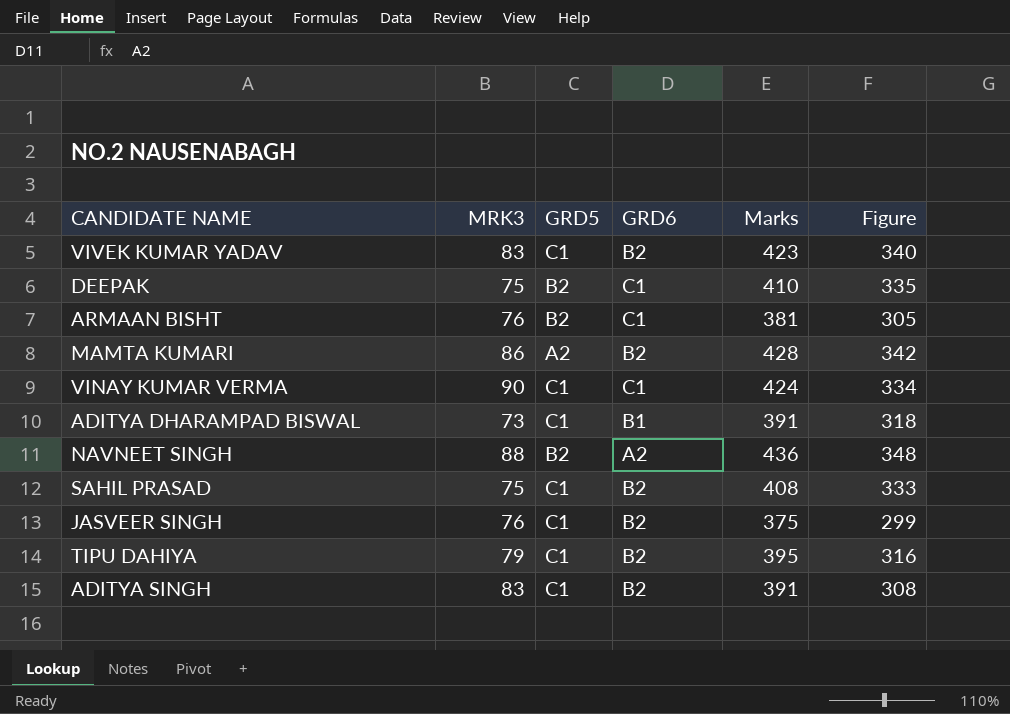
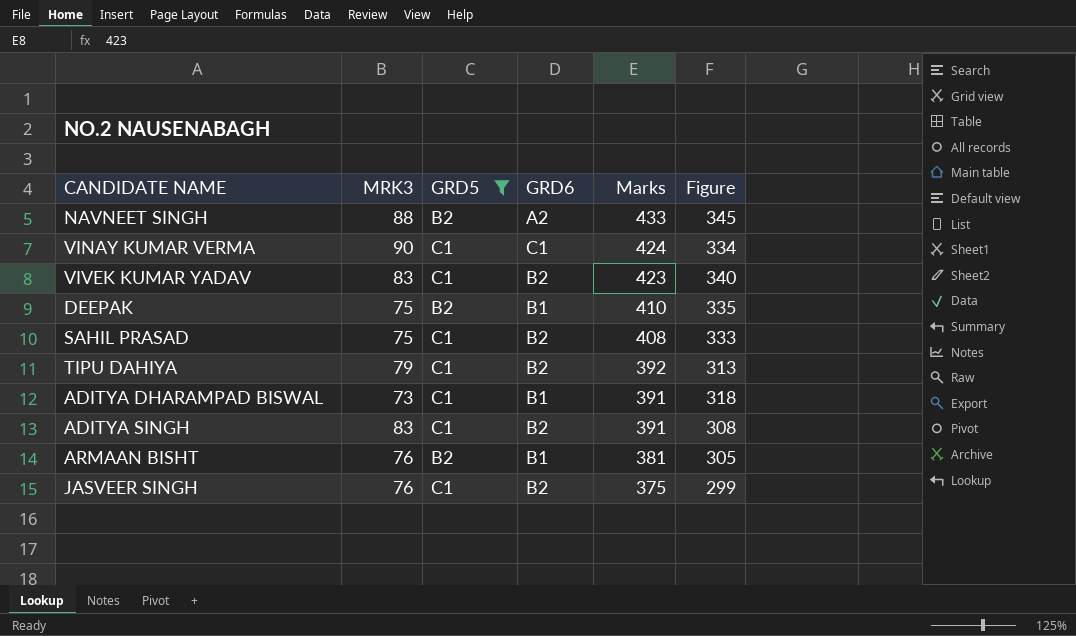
filter: none -> GRD5 != A2
row order: none -> Marks descending
NAVNEET SINGH | Marks: 436 -> 433
NAVNEET SINGH | Figure: 348 -> 345
DEEPAK | GRD6: C1 -> B1
TIPU DAHIYA | Marks: 395 -> 392
TIPU DAHIYA | Figure: 316 -> 313
ARMAAN BISHT | GRD6: C1 -> B1

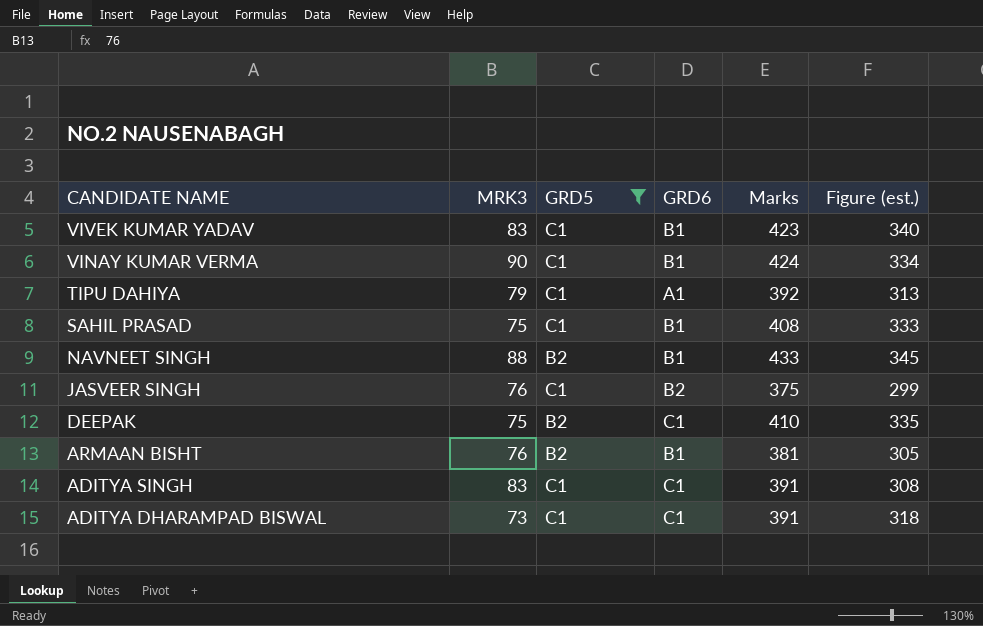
row order: Marks descending -> CANDIDATE NAME descending
column name: Figure -> Figure (est.)
VIVEK KUMAR YADAV | GRD6: B2 -> B1
VINAY KUMAR VERMA | GRD6: C1 -> B1
TIPU DAHIYA | GRD6: B2 -> A1
SAHIL PRASAD | GRD6: B2 -> B1
NAVNEET SINGH | GRD6: A2 -> B1
DEEPAK | GRD6: B1 -> C1
ADITYA SINGH | GRD6: B2 -> C1
ADITYA DHARAMPAD BISWAL | GRD6: B1 -> C1

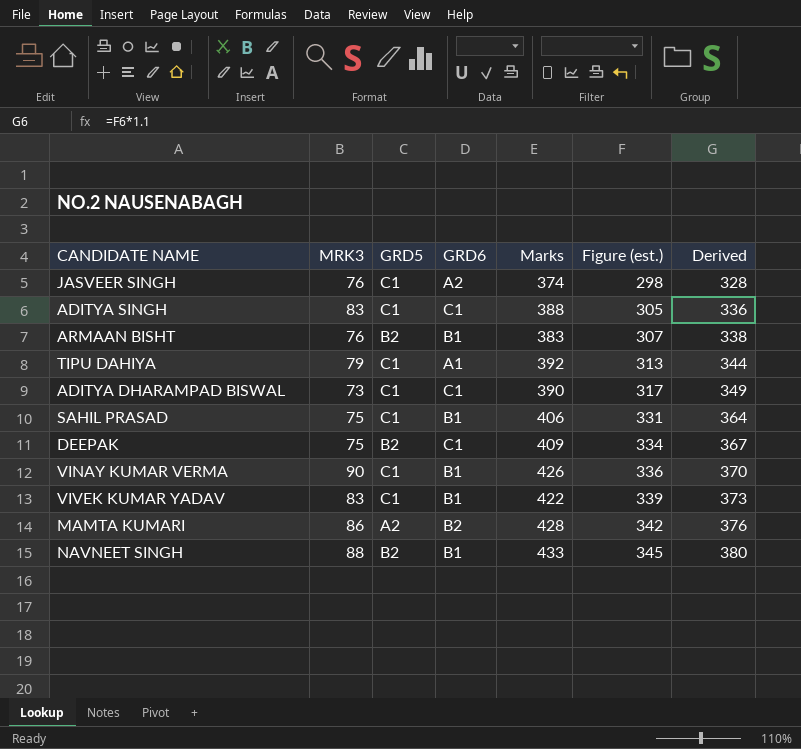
filter: GRD5 != A2 -> none
row order: CANDIDATE NAME descending -> Figure (est.) ascending
column Derived | formula: none -> [Figure (est.)] * 1.1
JASVEER SINGH | GRD6: B2 -> A2
JASVEER SINGH | Marks: 375 -> 374
JASVEER SINGH | Figure (est.): 299 -> 298
ADITYA SINGH | Marks: 391 -> 388
ADITYA SINGH | Figure (est.): 308 -> 305
ARMAAN BISHT | Marks: 381 -> 383
ARMAAN BISHT | Figure (est.): 305 -> 307
ADITYA DHARAMPAD BISWAL | Marks: 391 -> 390
ADITYA DHARAMPAD BISWAL | Figure (est.): 318 -> 317
SAHIL PRASAD | Marks: 408 -> 406
SAHIL PRASAD | Figure (est.): 333 -> 331
DEEPAK | Marks: 410 -> 409
DEEPAK | Figure (est.): 335 -> 334
VINAY KUMAR VERMA | Marks: 424 -> 426
VINAY KUMAR VERMA | Figure (est.): 334 -> 336
VIVEK KUMAR YADAV | Marks: 423 -> 422
VIVEK KUMAR YADAV | Figure (est.): 340 -> 339

